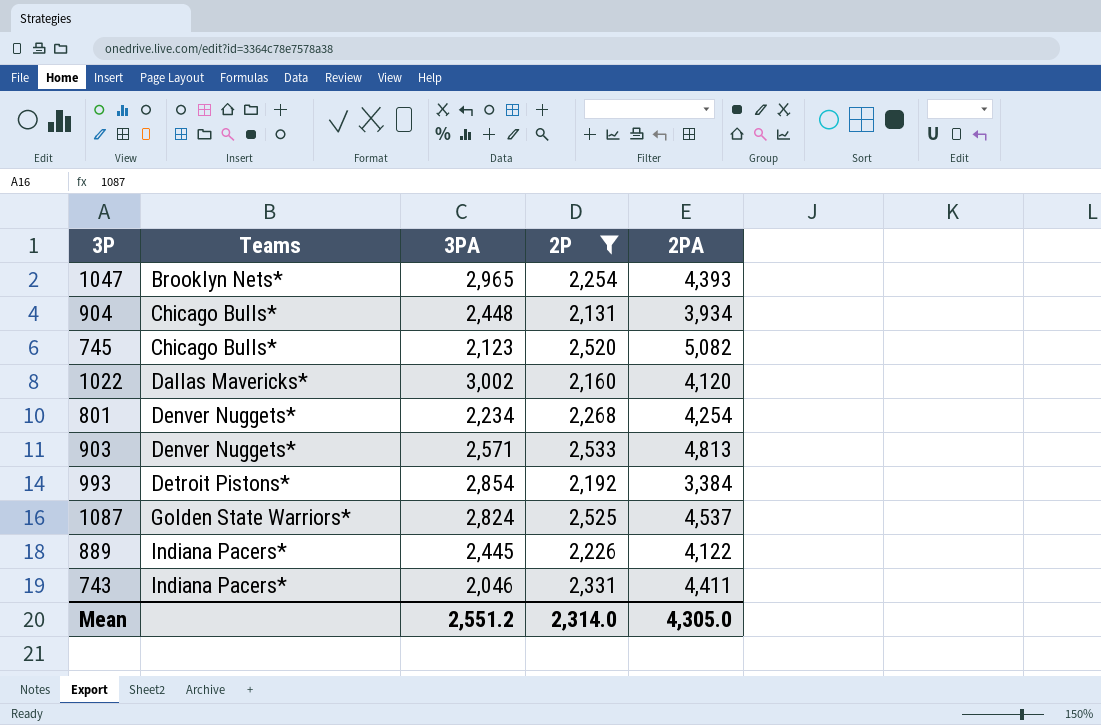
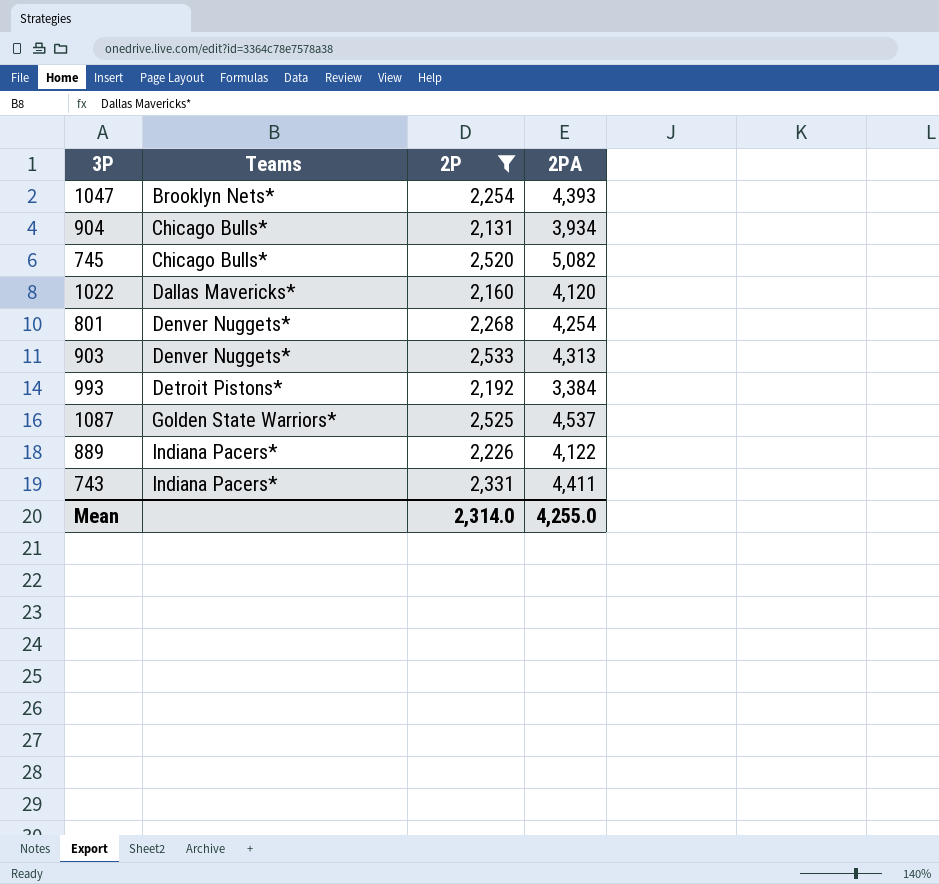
column 3PA | position: 3 -> none
903 | 2PA: 4,813 -> 4,313
Mean | 2PA: 4,305.0 -> 4,255.0

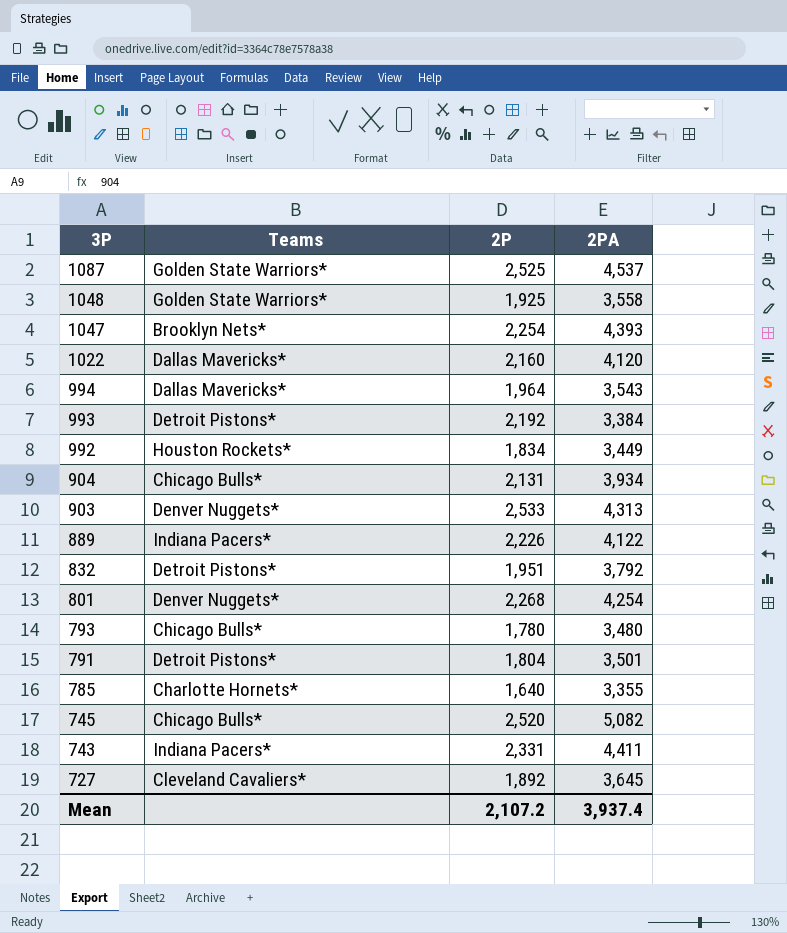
filter: 2P >= 2,131 -> none
row order: Teams ascending -> 3P descending
Mean | 2P: 2,314.0 -> 2,107.2
Mean | 2PA: 4,255.0 -> 3,937.4

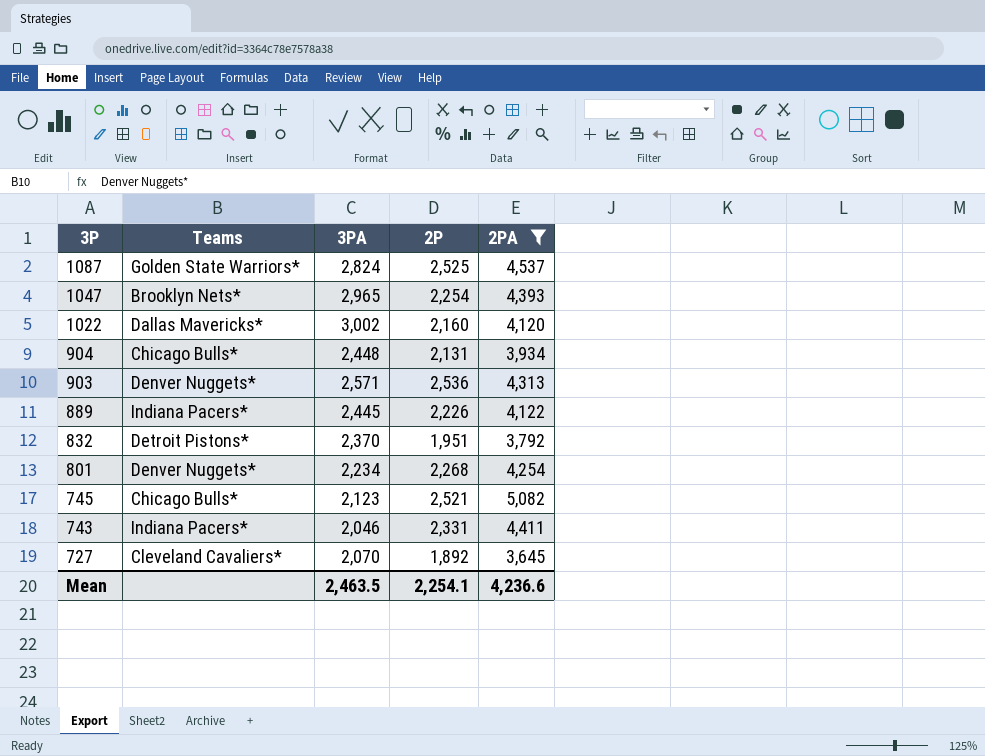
filter: none -> 2PA >= 3,645
column 3PA | position: none -> 3
903 | 2P: 2,533 -> 2,536
745 | 2P: 2,520 -> 2,521
Mean | 2P: 2,107.2 -> 2,254.1
Mean | 2PA: 3,937.4 -> 4,236.6

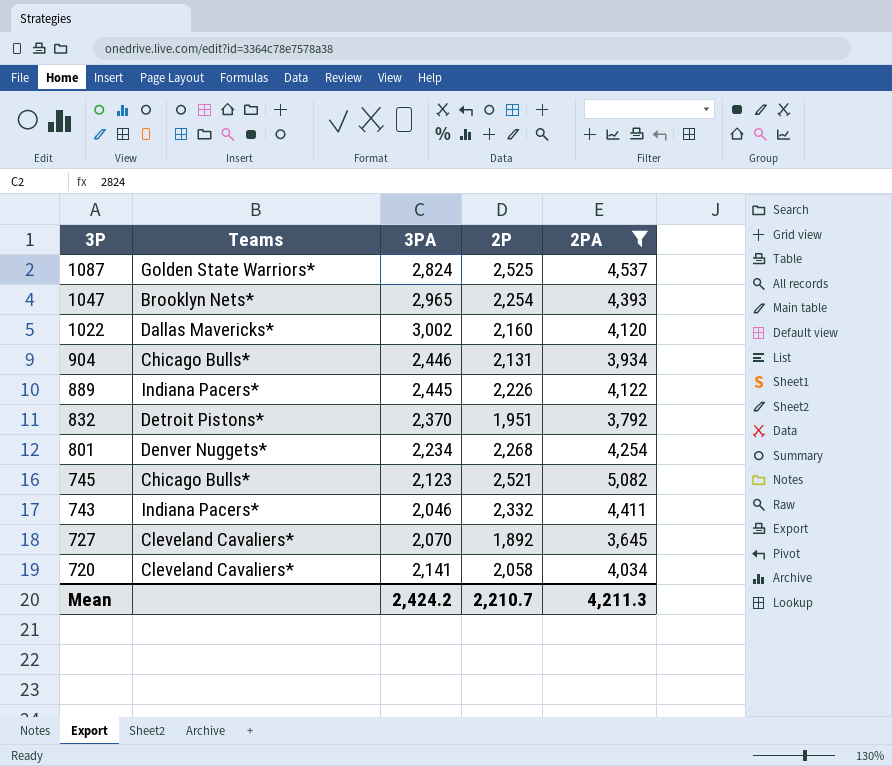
row 903: Denver Nuggets* | 2,571 | 2,536 | 4,313 -> none
904 | 3PA: 2,448 -> 2,446
743 | 2P: 2,331 -> 2,332
row 720: none -> Cleveland Cavaliers* | 2,141 | 2,058 | 4,034
Mean | 3PA: 2,463.5 -> 2,424.2
Mean | 2P: 2,254.1 -> 2,210.7
Mean | 2PA: 4,236.6 -> 4,211.3

